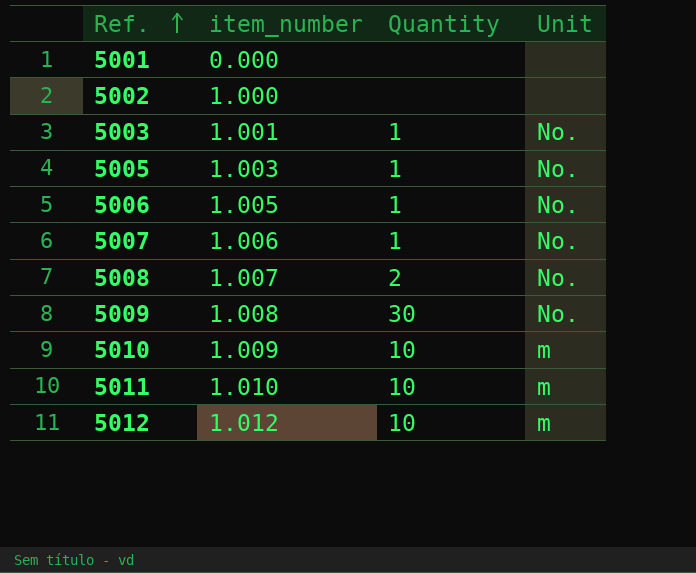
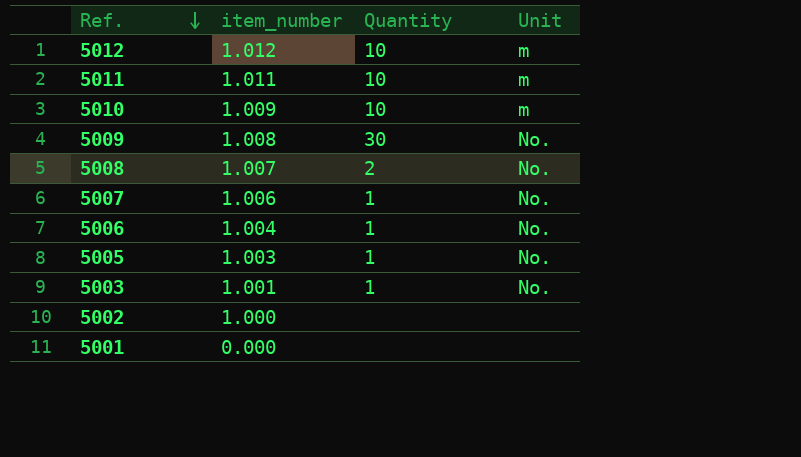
row order: Ref. ascending -> Ref. descending
5011 | item_number: 1.010 -> 1.011
5006 | item_number: 1.005 -> 1.004

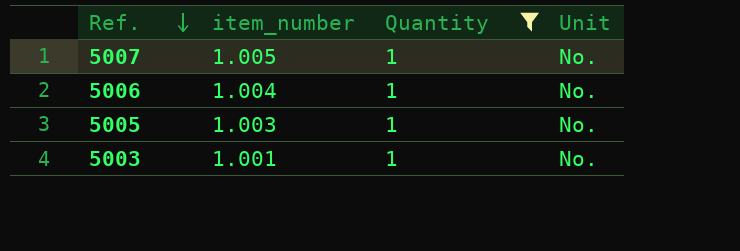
filter: none -> Quantity = 1
5007 | item_number: 1.006 -> 1.005

